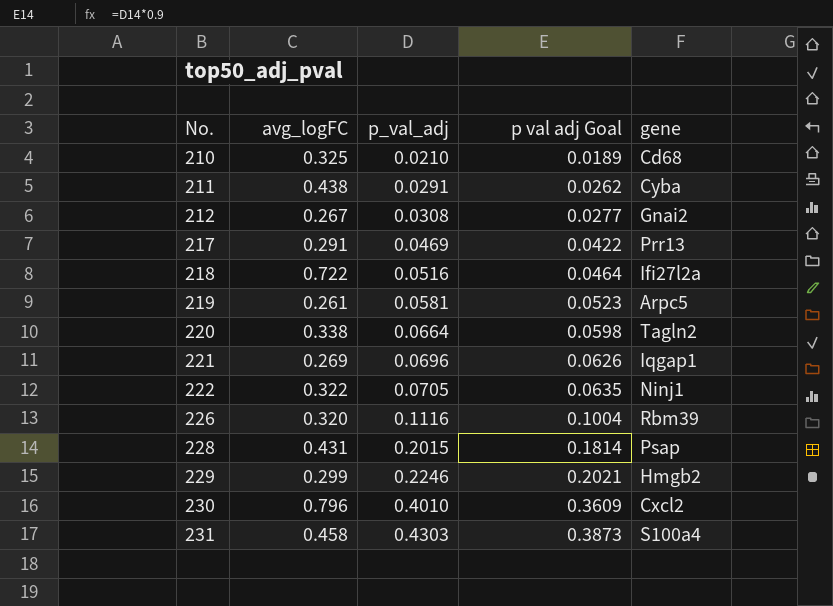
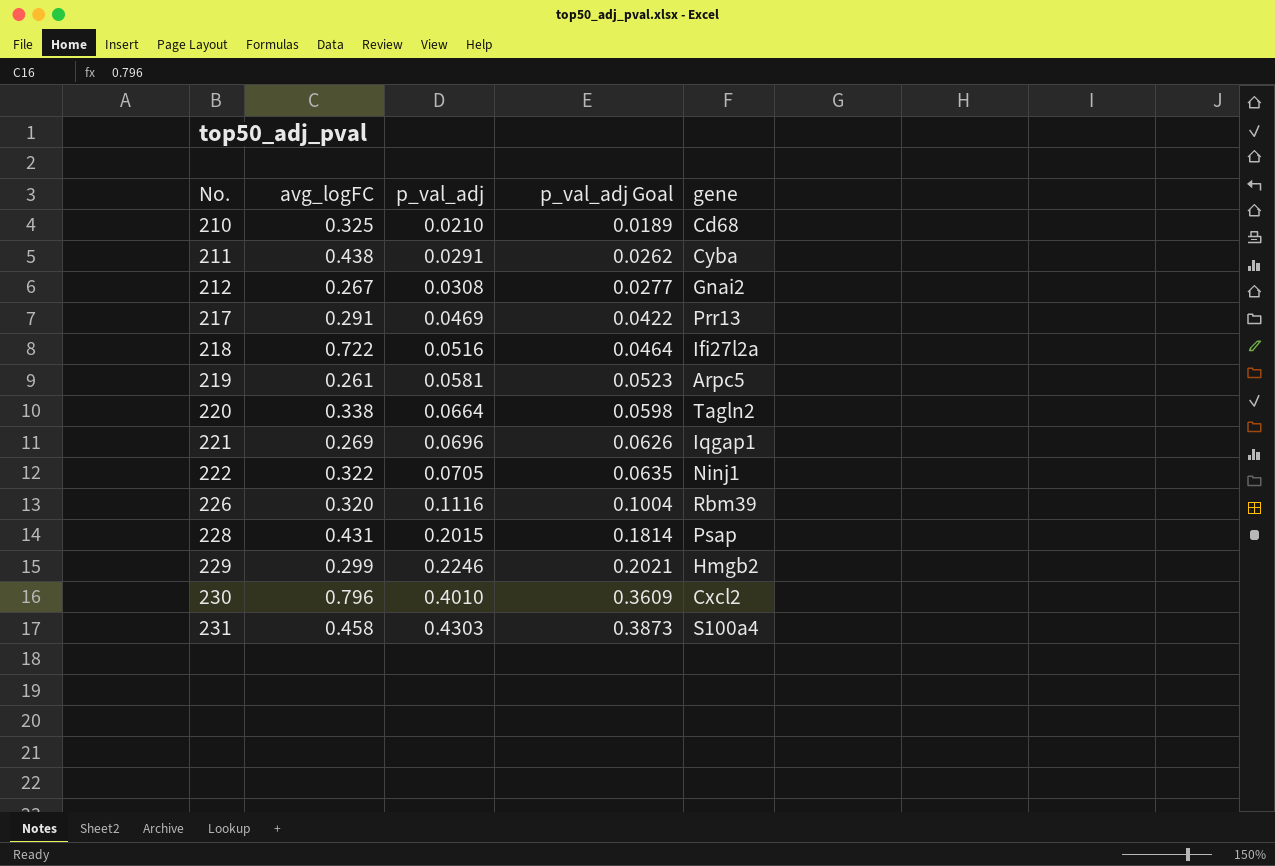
column name: p val adj Goal -> p_val_adj Goal

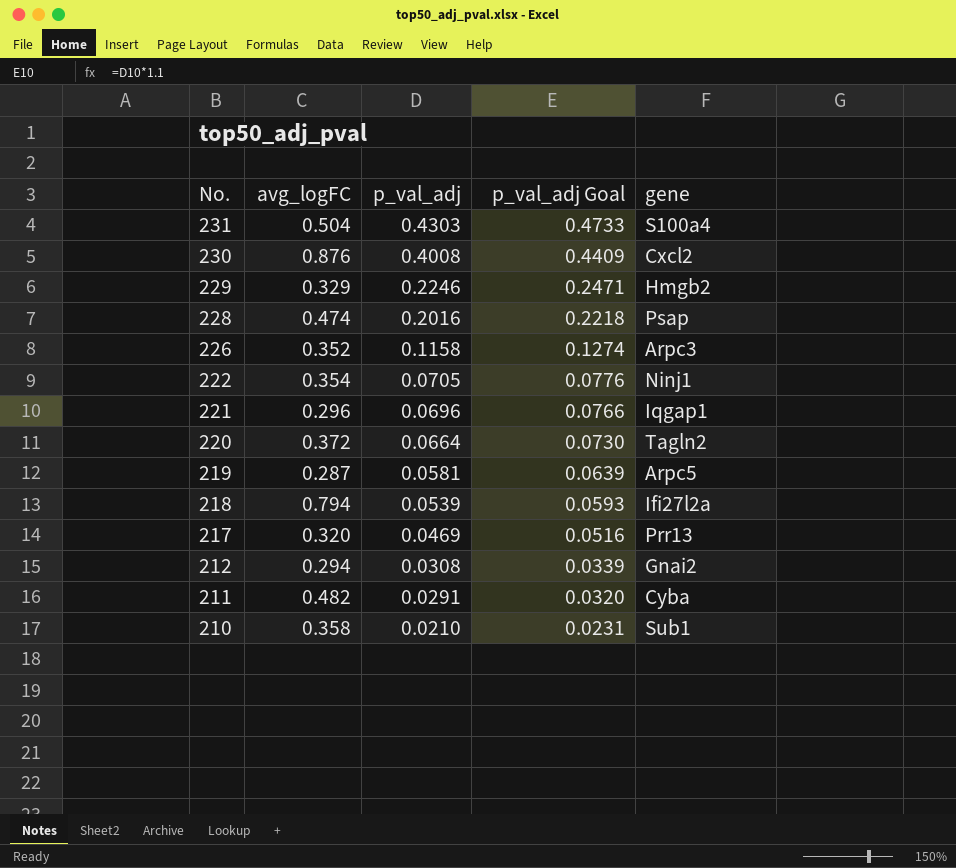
row order: No. ascending -> No. descending
column p_val_adj Goal | formula: [p_val_adj] * 0.9 -> [p_val_adj] * 1.1
231 | avg_logFC: 0.458 -> 0.504
230 | avg_logFC: 0.796 -> 0.876
230 | p_val_adj: 0.4010 -> 0.4008
229 | avg_logFC: 0.299 -> 0.329
228 | avg_logFC: 0.431 -> 0.474
228 | p_val_adj: 0.2015 -> 0.2016
226 | avg_logFC: 0.320 -> 0.352
226 | p_val_adj: 0.1116 -> 0.1158
226 | gene: Rbm39 -> Arpc3
222 | avg_logFC: 0.322 -> 0.354
221 | avg_logFC: 0.269 -> 0.296
220 | avg_logFC: 0.338 -> 0.372
219 | avg_logFC: 0.261 -> 0.287
218 | avg_logFC: 0.722 -> 0.794
218 | p_val_adj: 0.0516 -> 0.0539
217 | avg_logFC: 0.291 -> 0.320
212 | avg_logFC: 0.267 -> 0.294
211 | avg_logFC: 0.438 -> 0.482
210 | avg_logFC: 0.325 -> 0.358
210 | gene: Cd68 -> Sub1

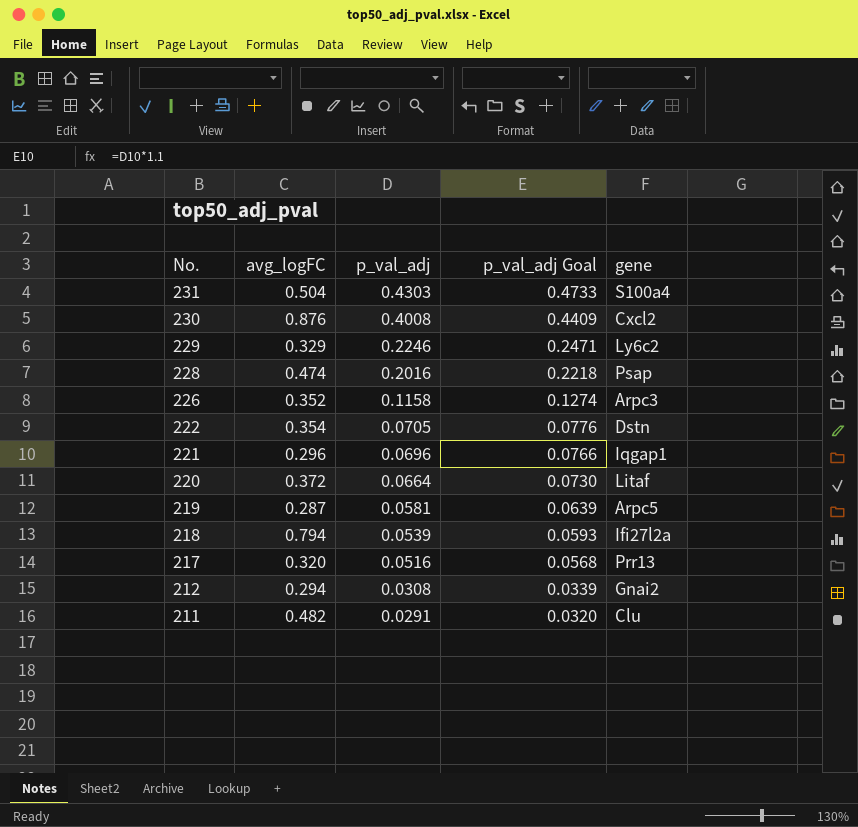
row 210: 0.358 | 0.0210 | 0.0231 | Sub1 -> none
229 | gene: Hmgb2 -> Ly6c2
222 | gene: Ninj1 -> Dstn
220 | gene: Tagln2 -> Litaf
217 | p_val_adj: 0.0469 -> 0.0516
217 | p_val_adj Goal: 0.0516 -> 0.0568
211 | gene: Cyba -> Clu

